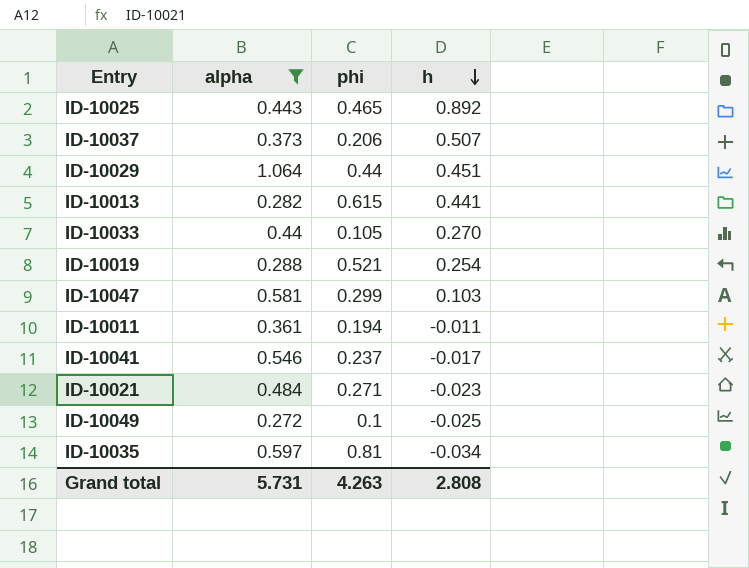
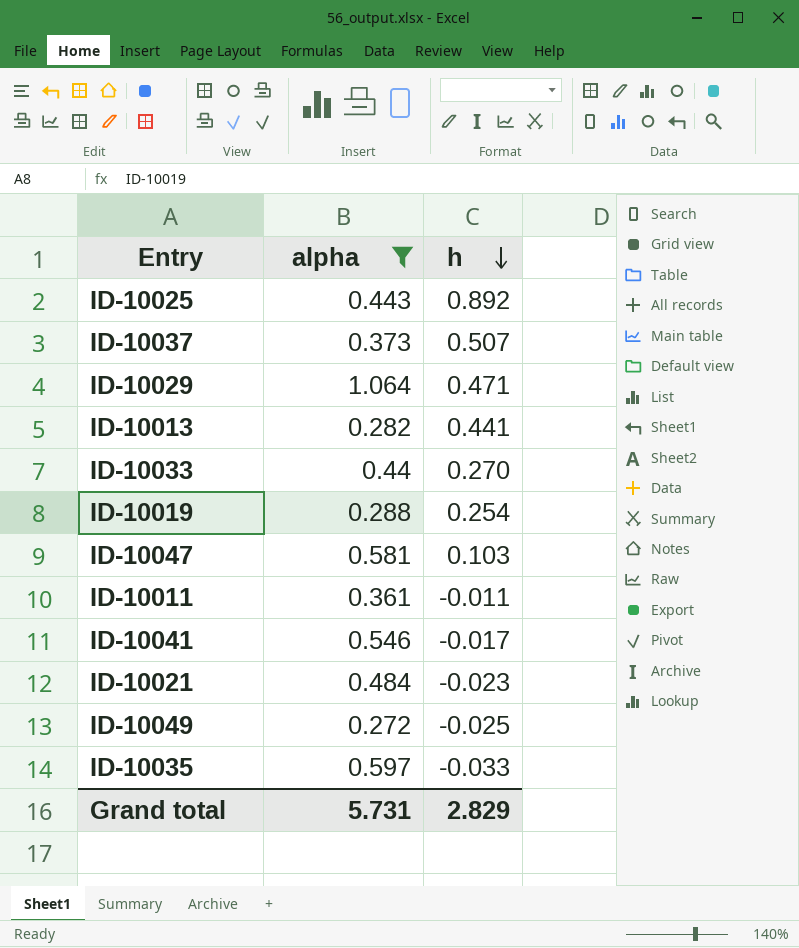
column phi | position: 3 -> none
ID-10029 | h: 0.451 -> 0.471
ID-10035 | h: -0.034 -> -0.033
Grand total | h: 2.808 -> 2.829

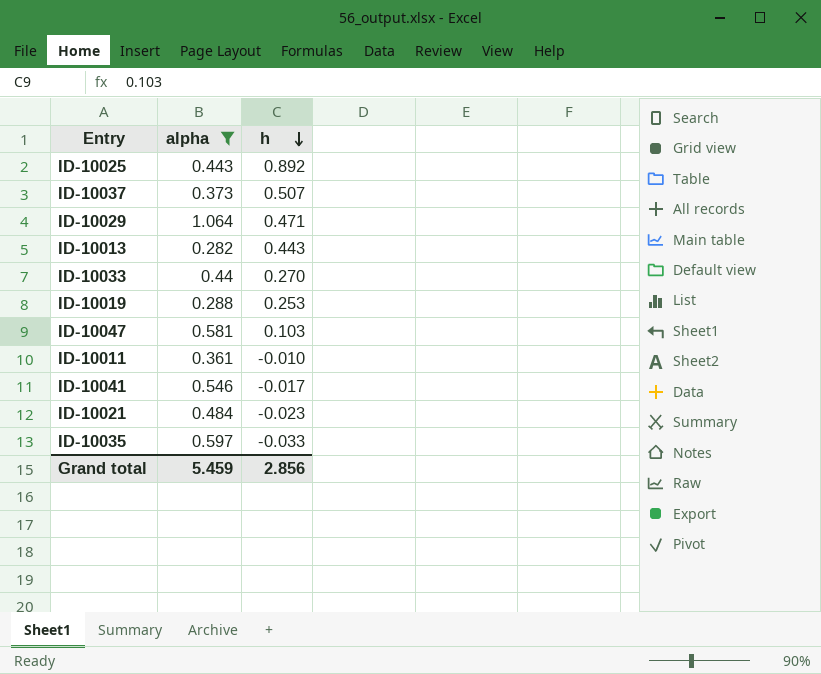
row ID-10049: 0.272 | -0.025 -> none
ID-10013 | h: 0.441 -> 0.443
ID-10019 | h: 0.254 -> 0.253
ID-10011 | h: -0.011 -> -0.010
Grand total | alpha: 5.731 -> 5.459
Grand total | h: 2.829 -> 2.856

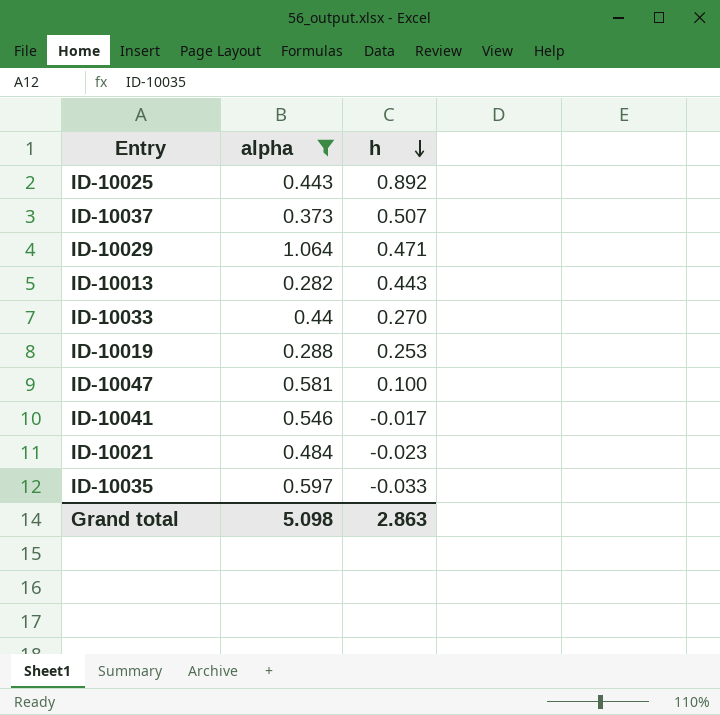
row ID-10011: 0.361 | -0.010 -> none
ID-10047 | h: 0.103 -> 0.100
Grand total | alpha: 5.459 -> 5.098
Grand total | h: 2.856 -> 2.863

